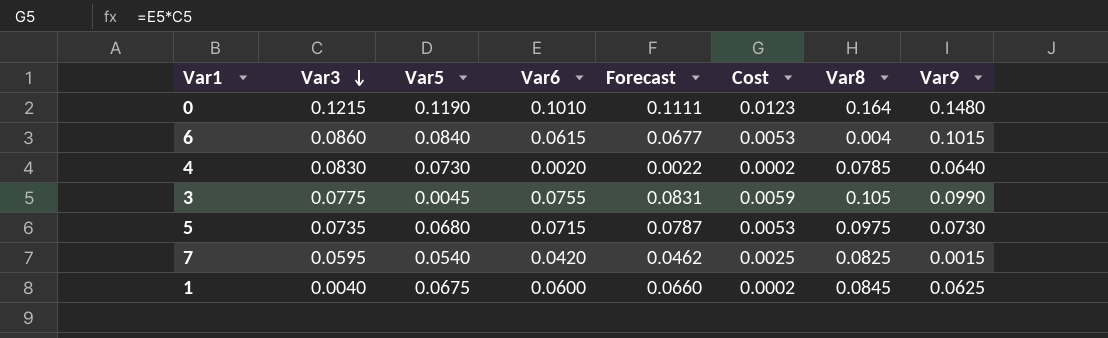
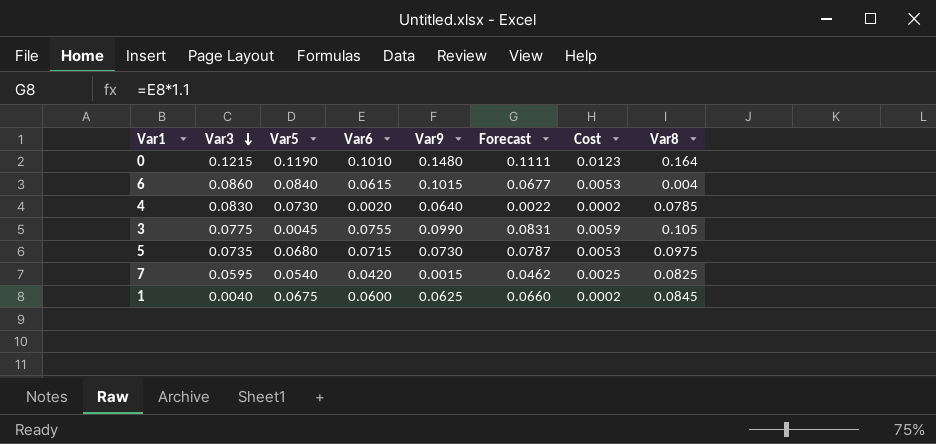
column Var9 | position: 8 -> 5

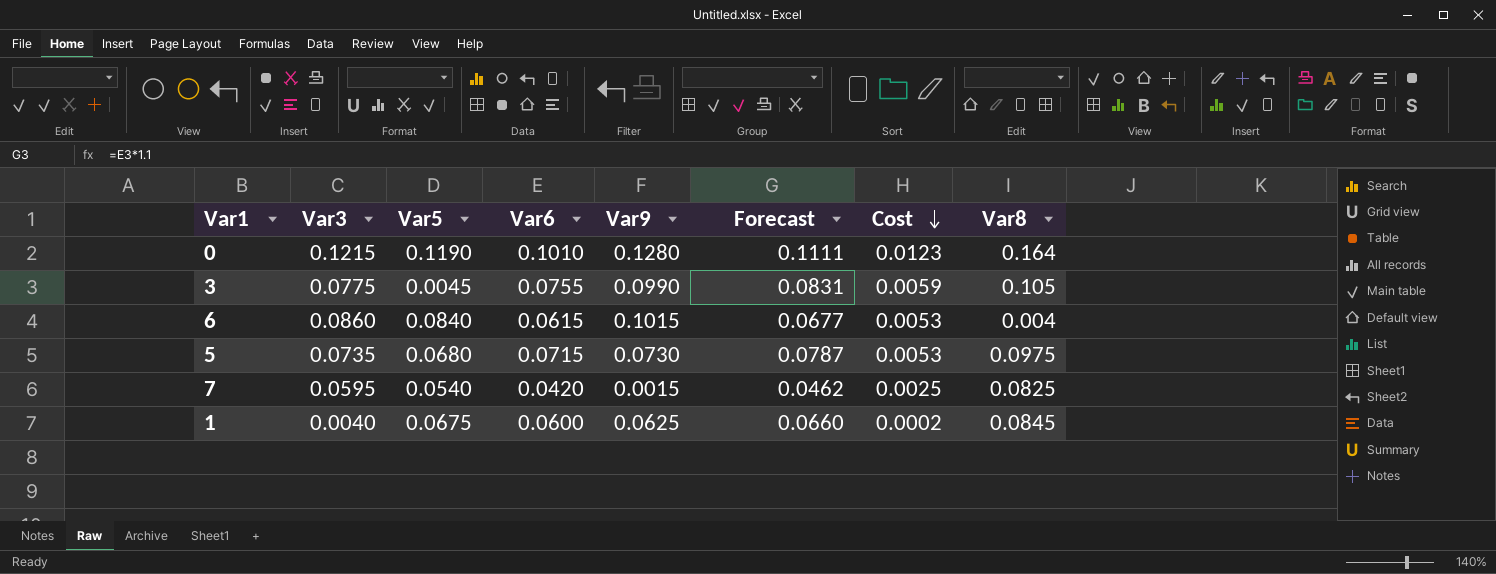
row order: Var3 descending -> Cost descending
row 4: 0.0830 | 0.0730 | 0.0020 | 0.0640 | 0.0022 | 0.0002 | 0.0785 -> none
0 | Var9: 0.1480 -> 0.1280

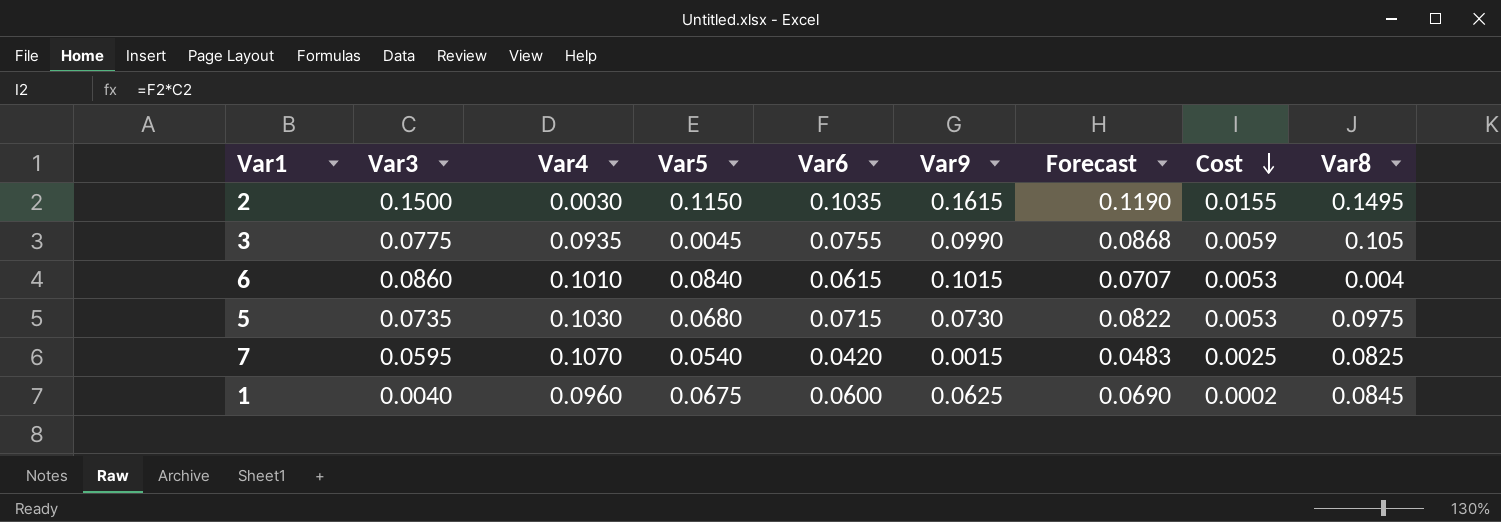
column Var4 | position: none -> 3
column Forecast | formula: [Var6] * 1.1 -> [Var6] * 1.15
row 0: 0.1215 | 0.1190 | 0.1010 | 0.1280 | 0.1111 | 0.0123 | 0.164 -> none
row 2: none -> 0.1500 | 0.0030 | 0.1150 | 0.1035 | 0.1615 | 0.1190 | 0.0155 | 0.1495

